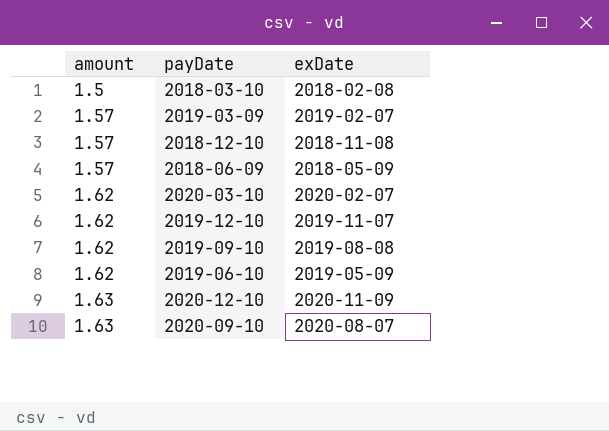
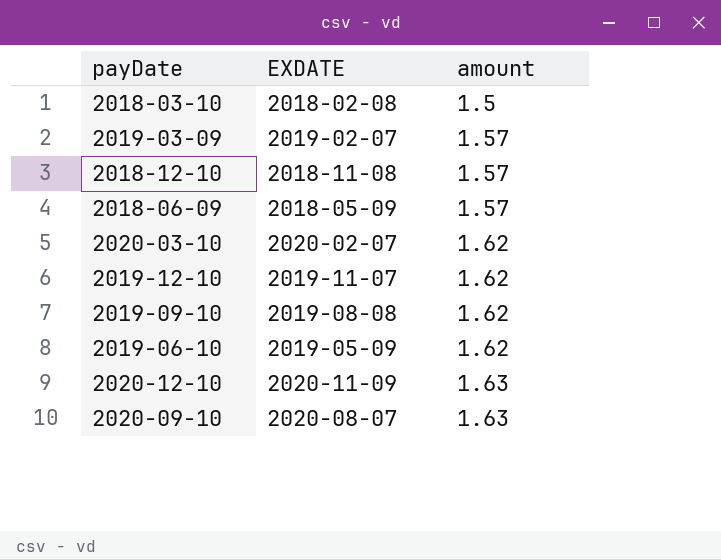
column name: exDate -> EXDATE
column amount | position: 1 -> 3

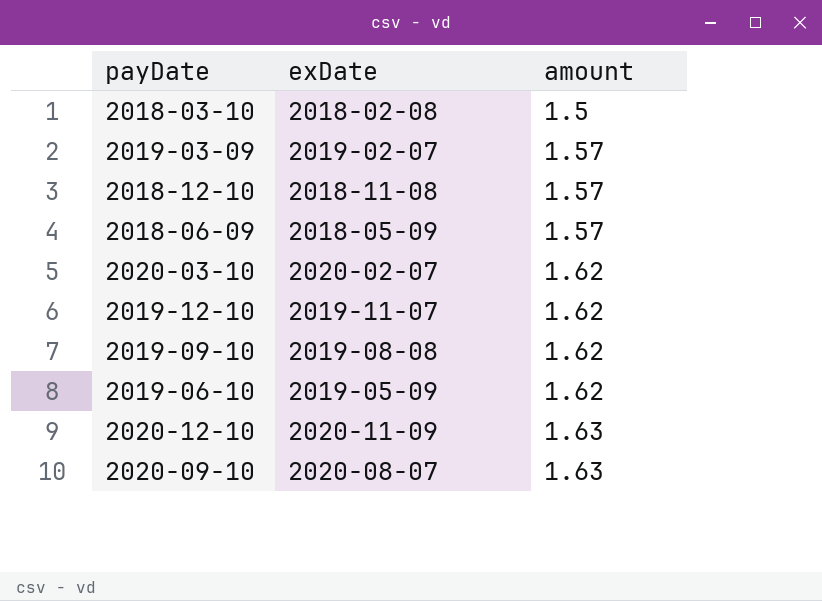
column name: EXDATE -> exDate

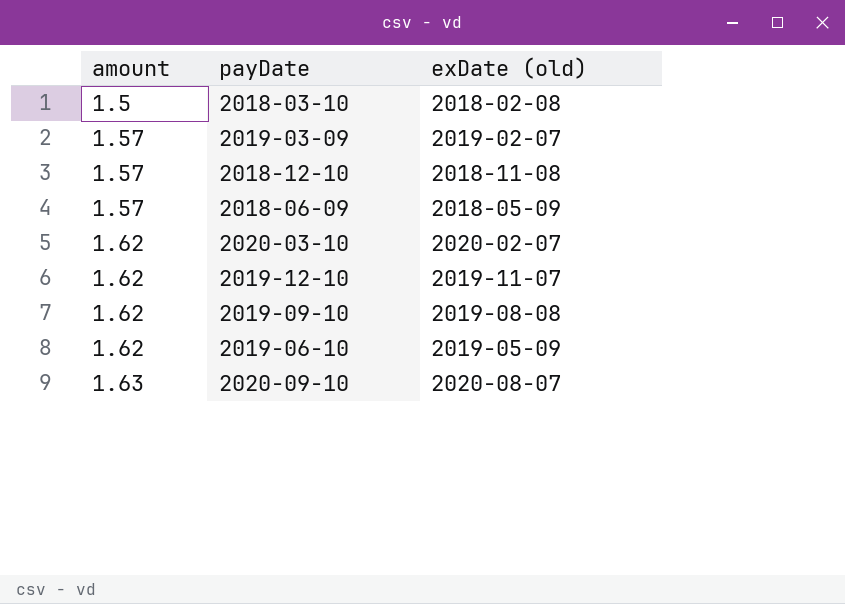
column amount | position: 3 -> 1
column name: exDate -> exDate (old)
row 2020-12-10: 2020-11-09 | 1.63 -> none

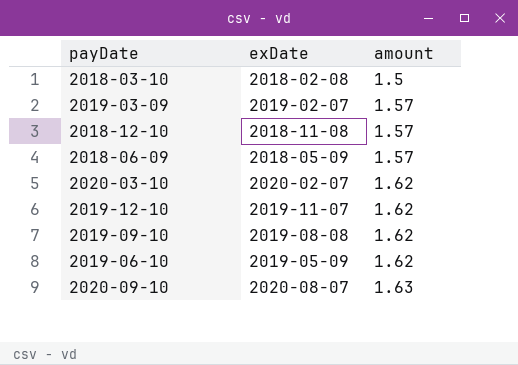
column name: exDate (old) -> exDate
column amount | position: 1 -> 3

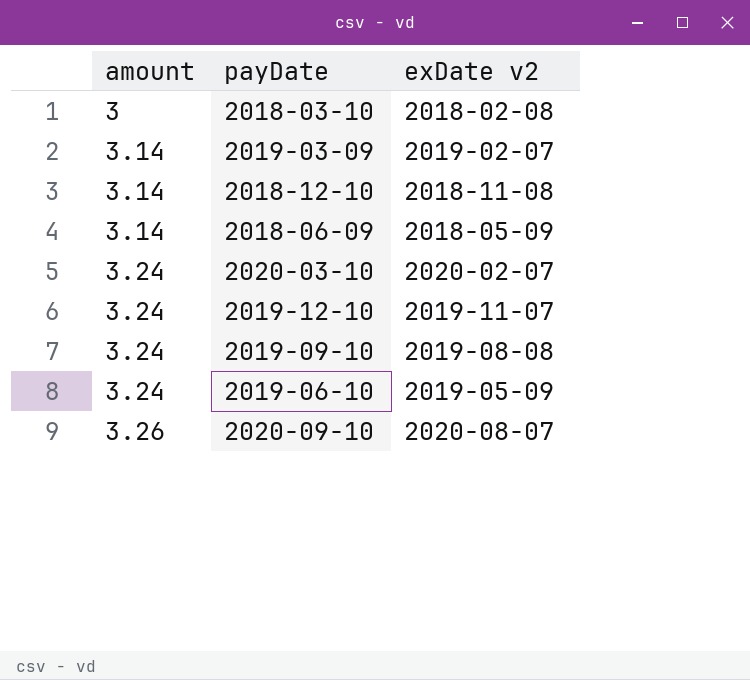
column amount | position: 3 -> 1
column name: exDate -> exDate v2
2018-03-10 | amount: 1.5 -> 3
2019-03-09 | amount: 1.57 -> 3.14
2018-12-10 | amount: 1.57 -> 3.14
2018-06-09 | amount: 1.57 -> 3.14
2020-03-10 | amount: 1.62 -> 3.24
2019-12-10 | amount: 1.62 -> 3.24
2019-09-10 | amount: 1.62 -> 3.24
2019-06-10 | amount: 1.62 -> 3.24
2020-09-10 | amount: 1.63 -> 3.26

